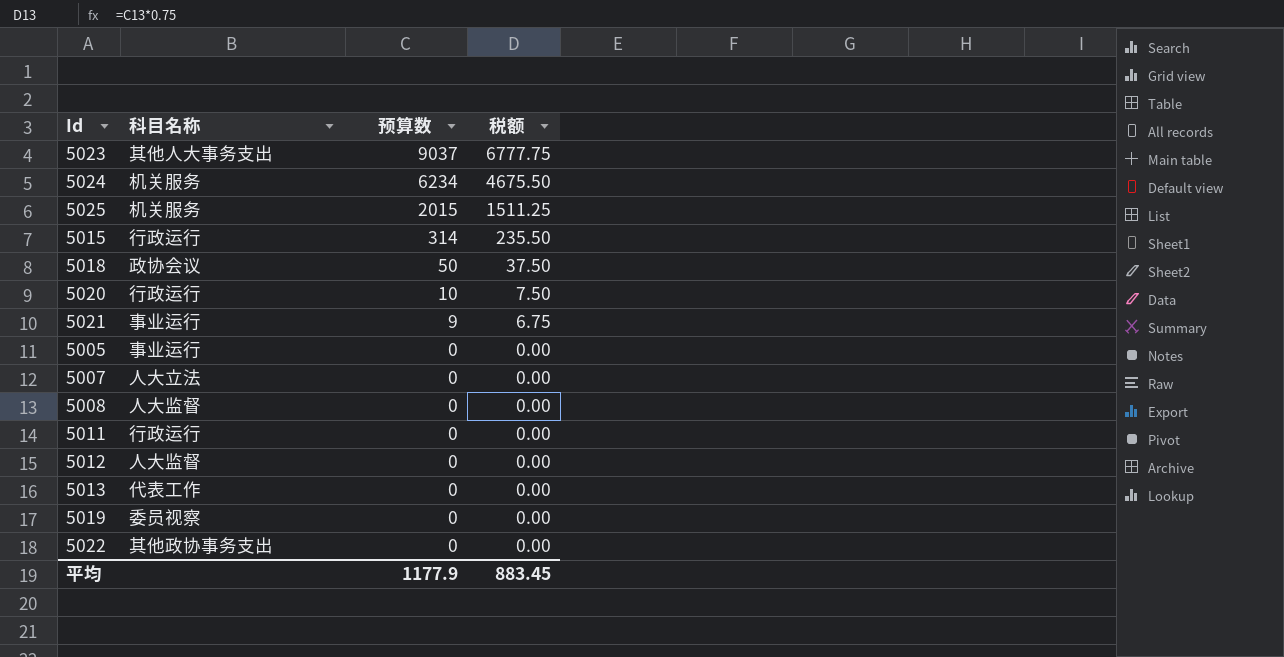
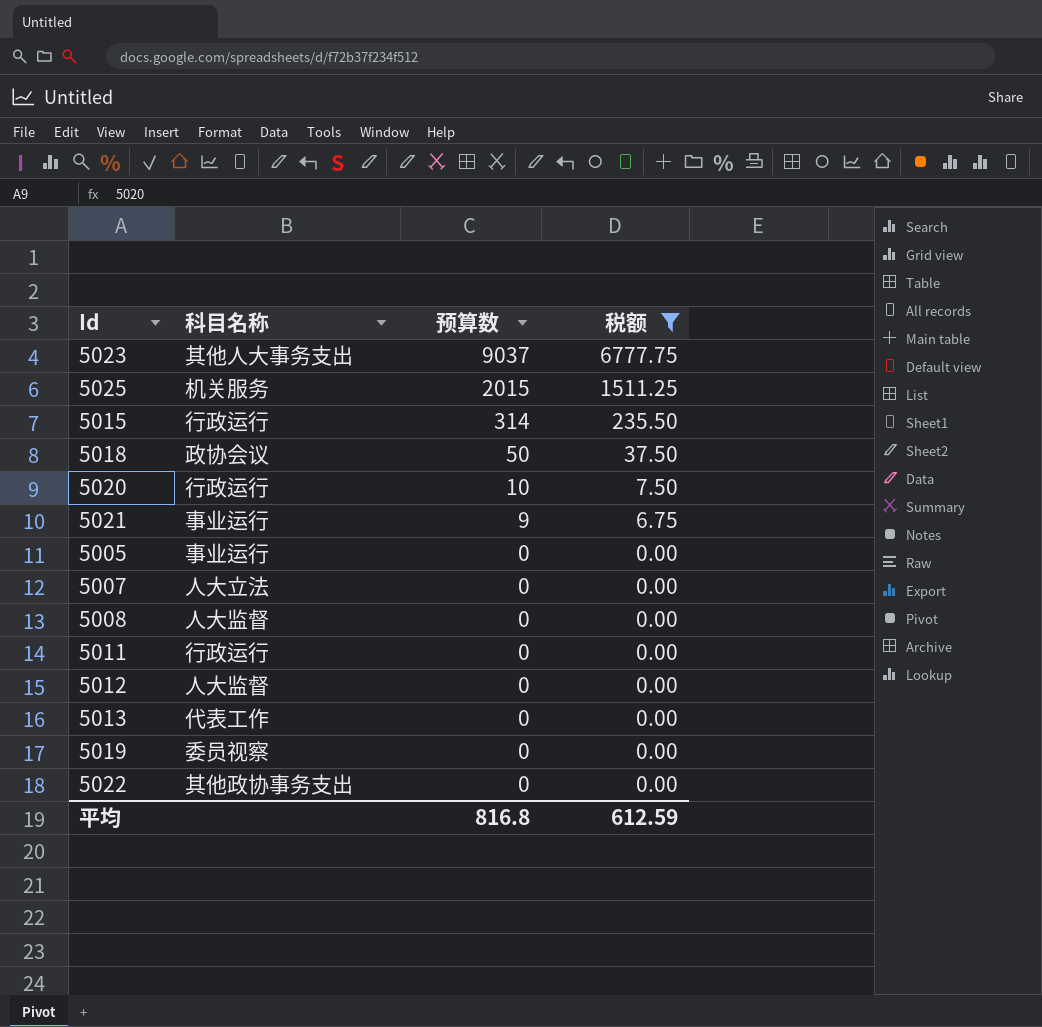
filter: none -> 税额 != 4675.50
平均 | 预算数: 1177.9 -> 816.8
平均 | 税额: 883.45 -> 612.59

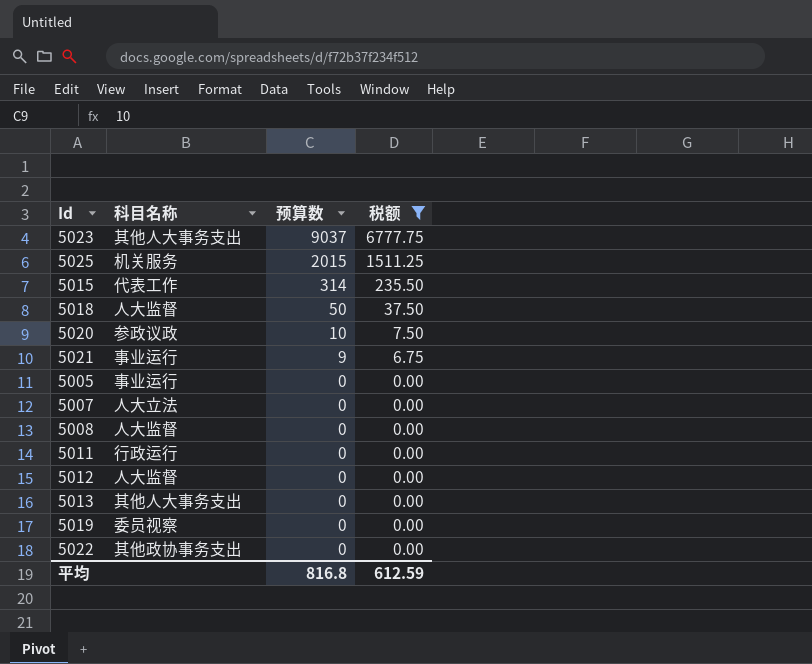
5015 | 科目名称: 行政运行 -> 代表工作
5018 | 科目名称: 政协会议 -> 人大监督
5020 | 科目名称: 行政运行 -> 参政议政
5013 | 科目名称: 代表工作 -> 其他人大事务支出

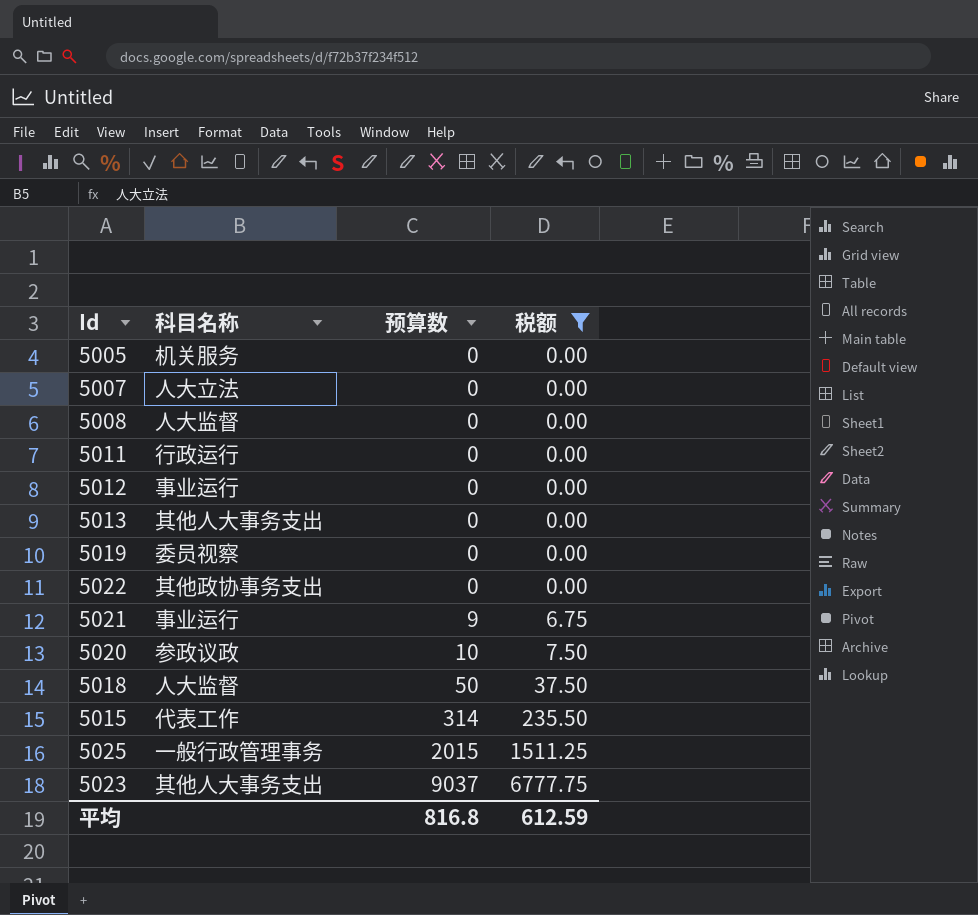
row order: 预算数 descending -> 预算数 ascending
5005 | 科目名称: 事业运行 -> 机关服务
5012 | 科目名称: 人大监督 -> 事业运行
5025 | 科目名称: 机关服务 -> 一般行政管理事务

